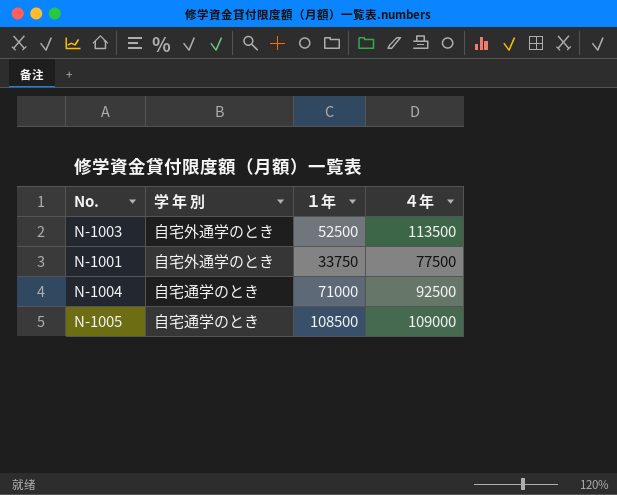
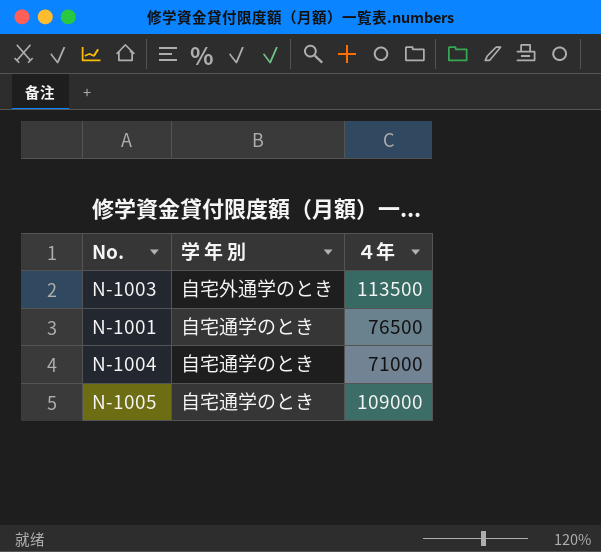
column １年 | position: 3 -> none
N-1001 | 学 年 別: 自宅外通学のとき -> 自宅通学のとき
N-1001 | ４年: 77500 -> 76500
N-1004 | ４年: 92500 -> 71000

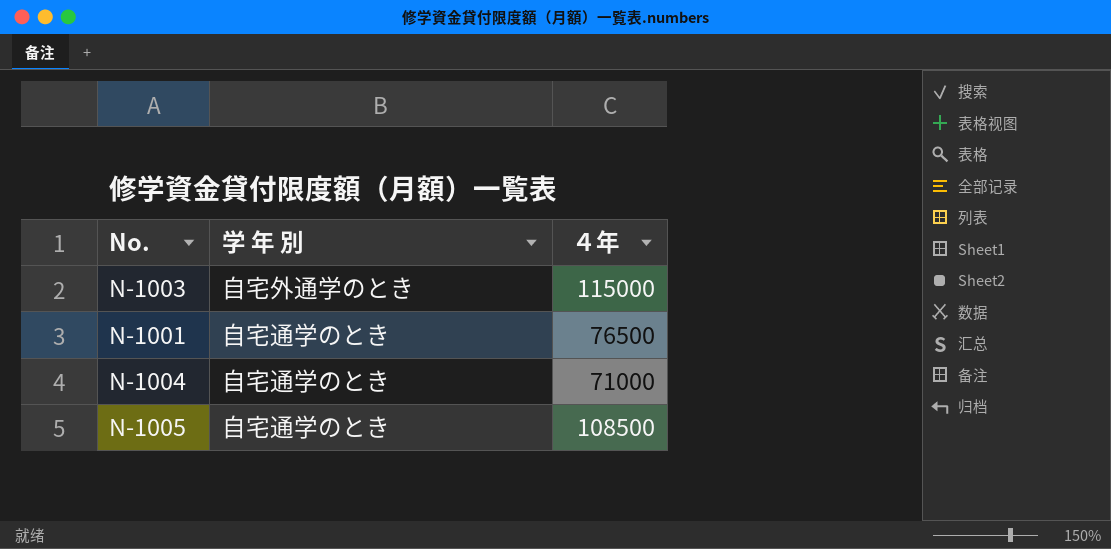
N-1003 | ４年: 113500 -> 115000
N-1005 | ４年: 109000 -> 108500

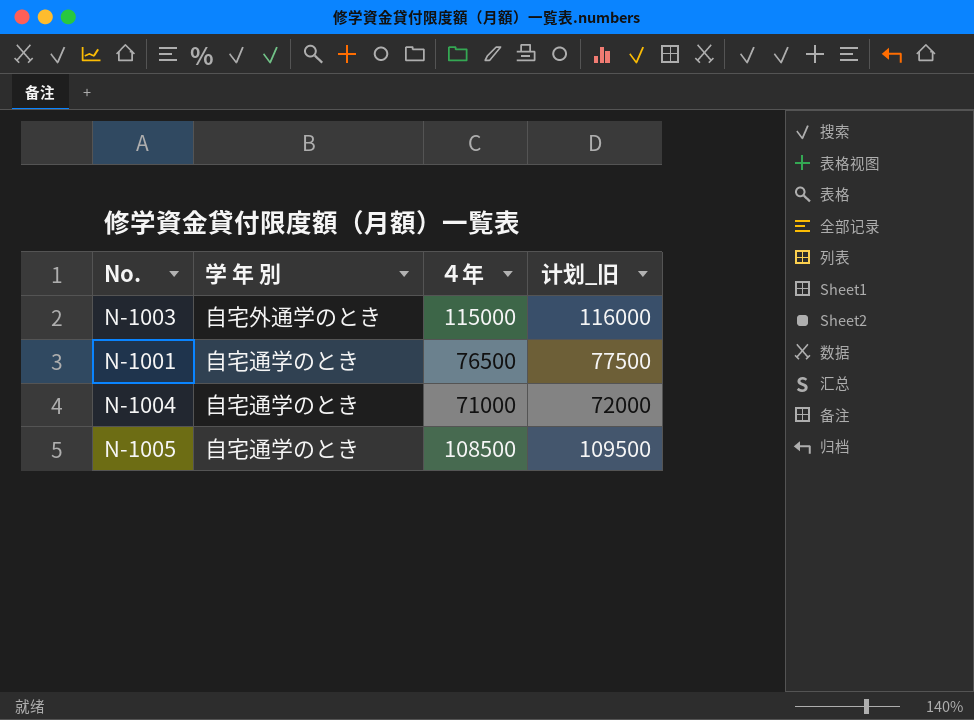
column 计划_旧 | formula: none -> [４年] + 1000

